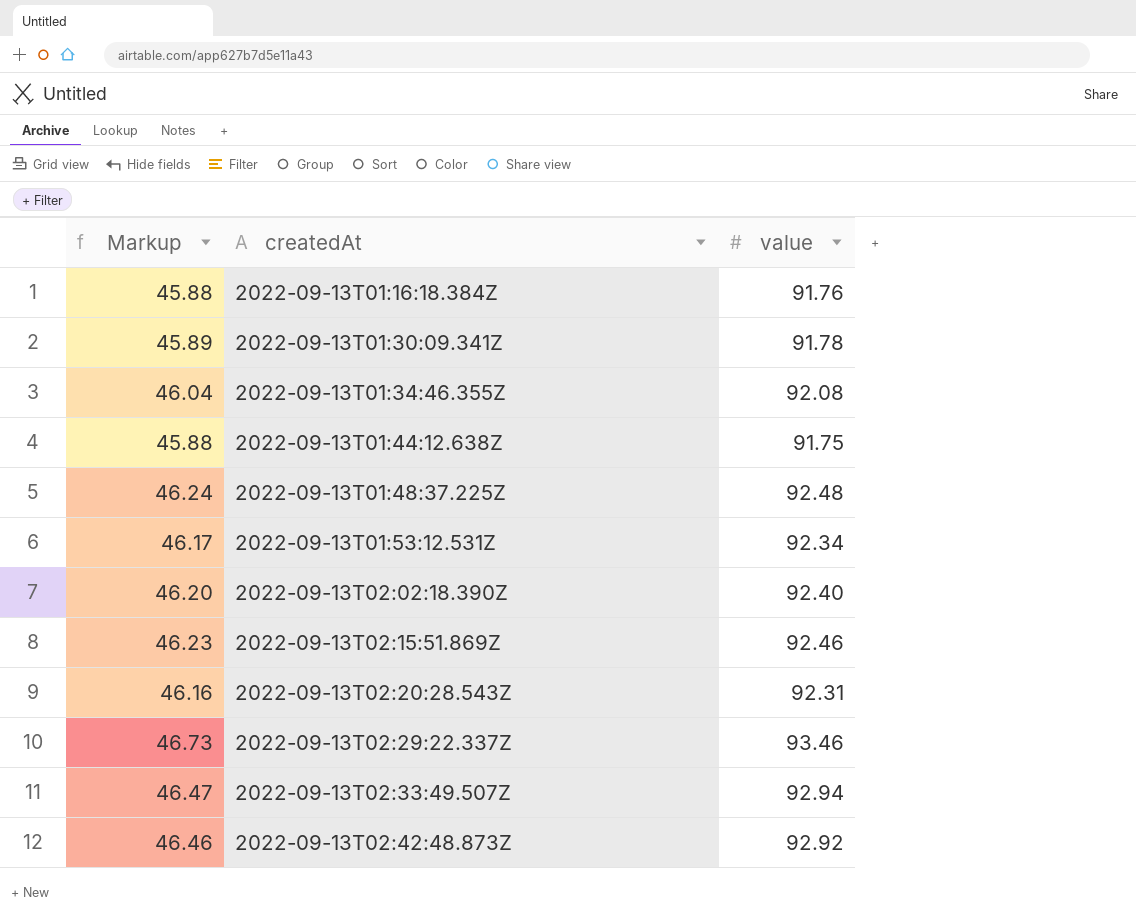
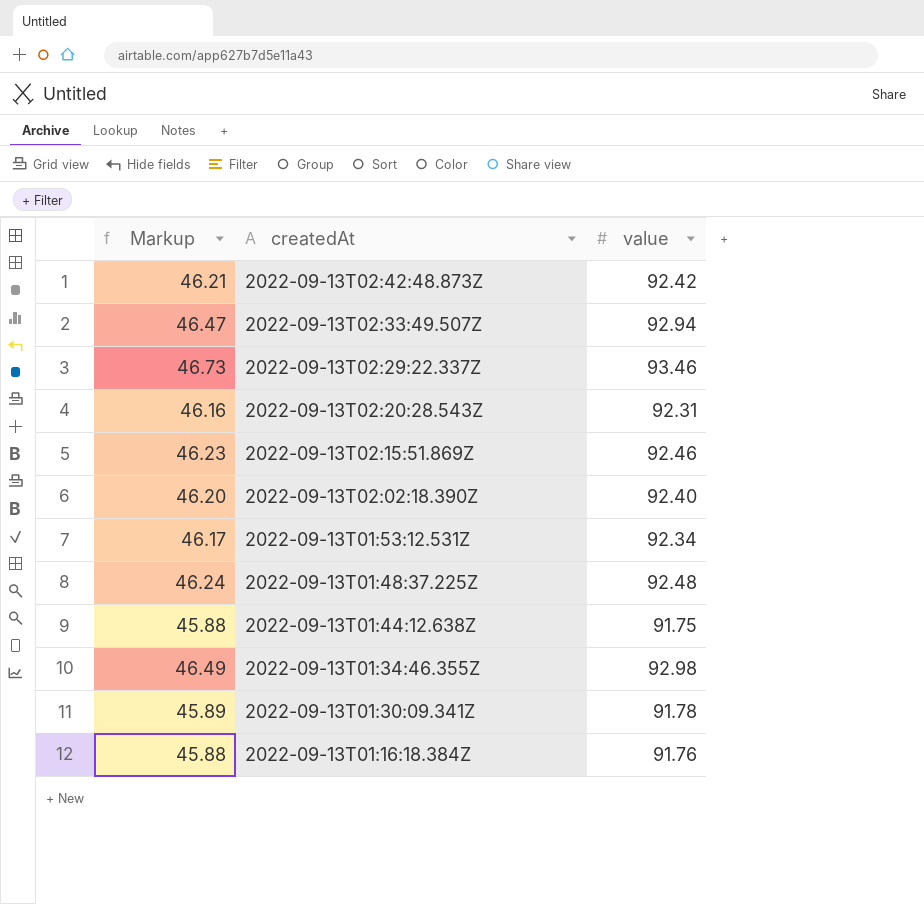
row order: createdAt ascending -> createdAt descending
2022-09-13T02:42:48.873Z | Markup: 46.46 -> 46.21
2022-09-13T02:42:48.873Z | value: 92.92 -> 92.42
2022-09-13T01:34:46.355Z | Markup: 46.04 -> 46.49
2022-09-13T01:34:46.355Z | value: 92.08 -> 92.98

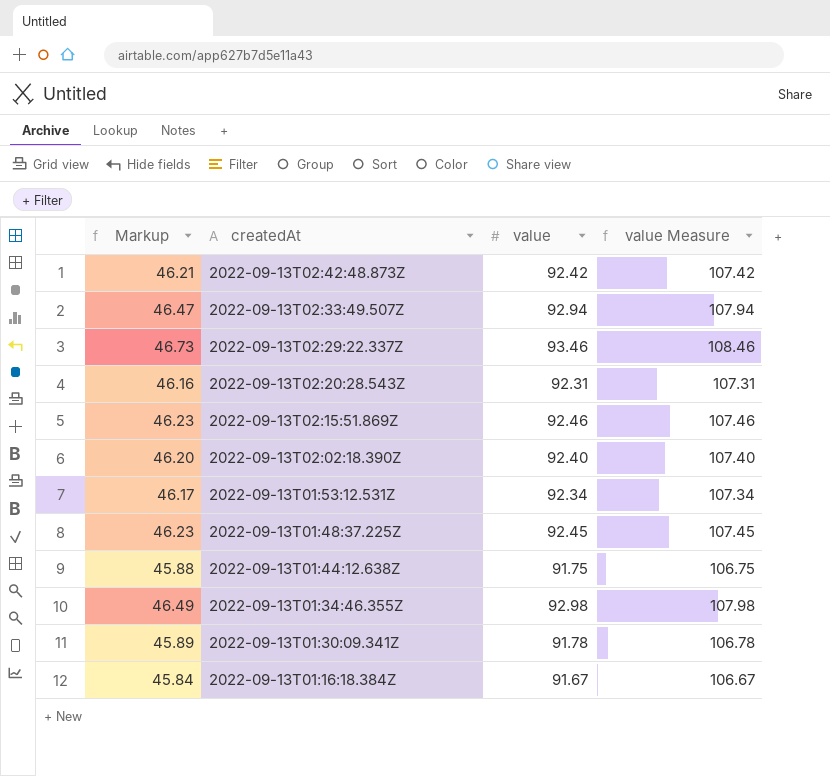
column value Measure | formula: none -> [value] + 15
2022-09-13T01:48:37.225Z | Markup: 46.24 -> 46.23
2022-09-13T01:48:37.225Z | value: 92.48 -> 92.45
2022-09-13T01:16:18.384Z | Markup: 45.88 -> 45.84
2022-09-13T01:16:18.384Z | value: 91.76 -> 91.67

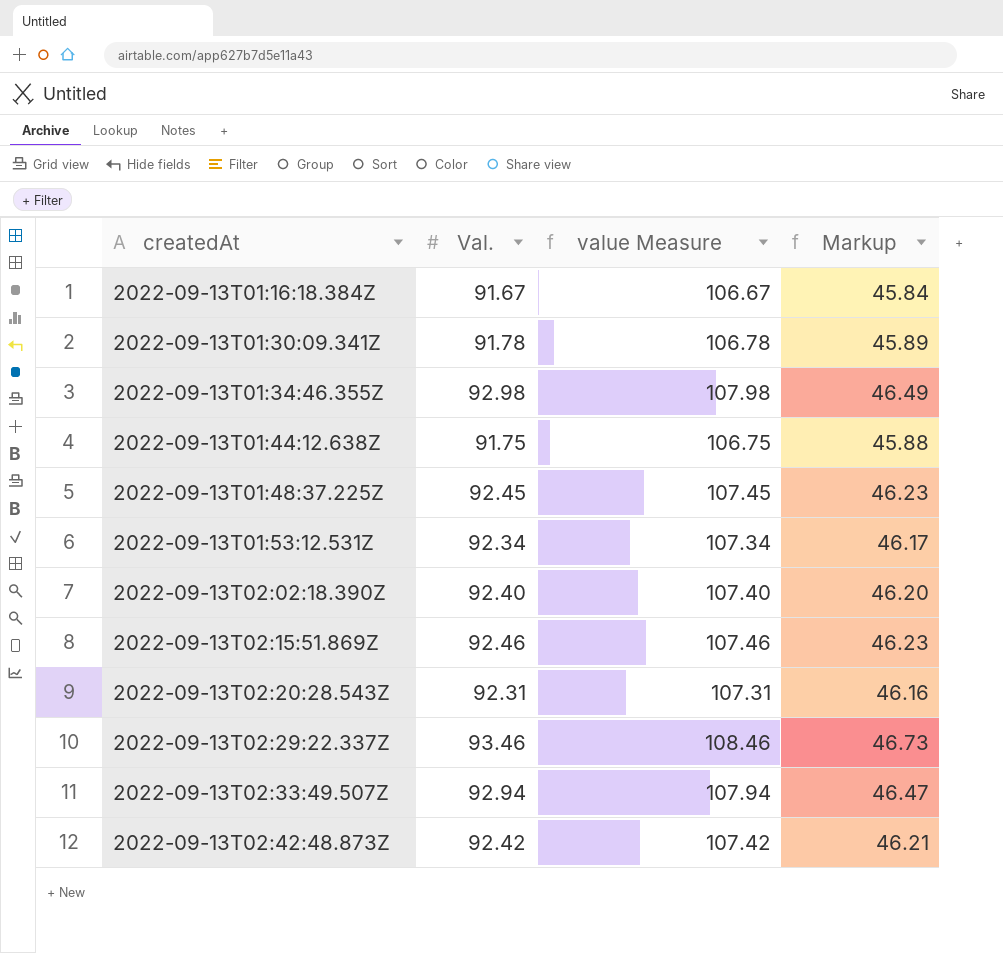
row order: createdAt descending -> createdAt ascending
column name: value -> Val.
column Markup | position: 1 -> 4

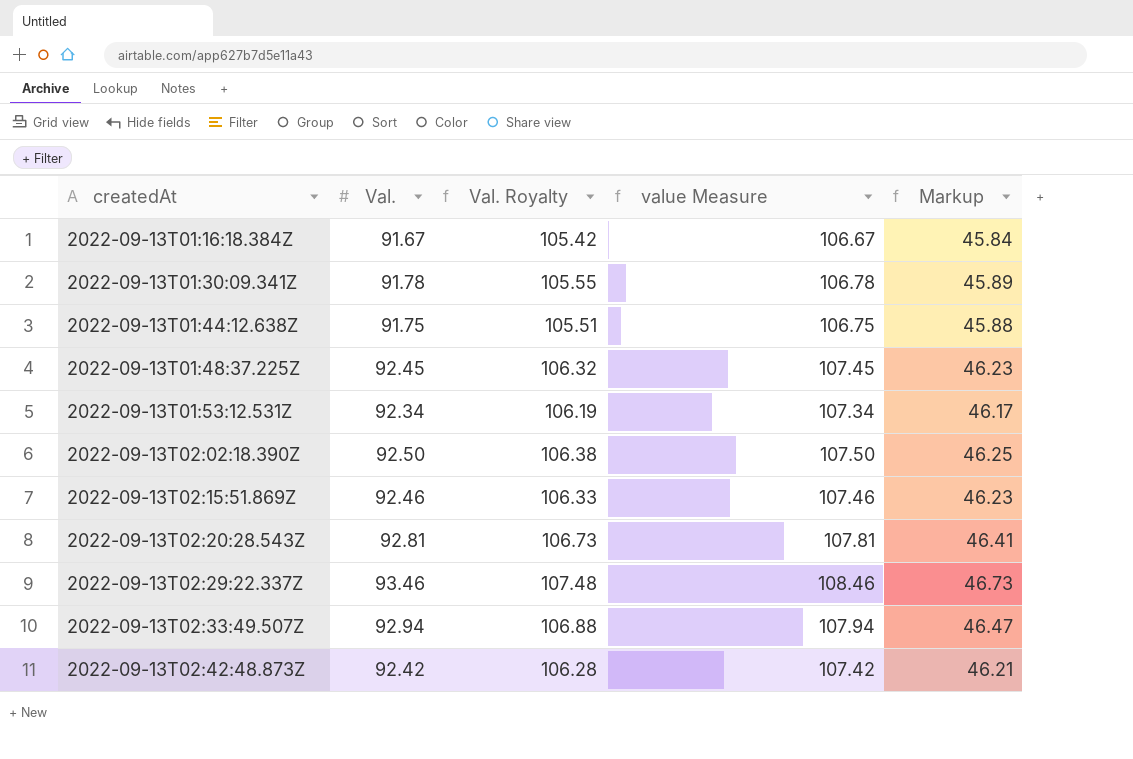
column Val. Royalty | formula: none -> [Val.] * 1.15
row 2022-09-13T01:34:46.355Z: 92.98 | 107.98 | 46.49 -> none
2022-09-13T02:02:18.390Z | Val.: 92.40 -> 92.50
2022-09-13T02:02:18.390Z | value Measure: 107.40 -> 107.50
2022-09-13T02:02:18.390Z | Markup: 46.20 -> 46.25
2022-09-13T02:20:28.543Z | Val.: 92.31 -> 92.81
2022-09-13T02:20:28.543Z | value Measure: 107.31 -> 107.81
2022-09-13T02:20:28.543Z | Markup: 46.16 -> 46.41

